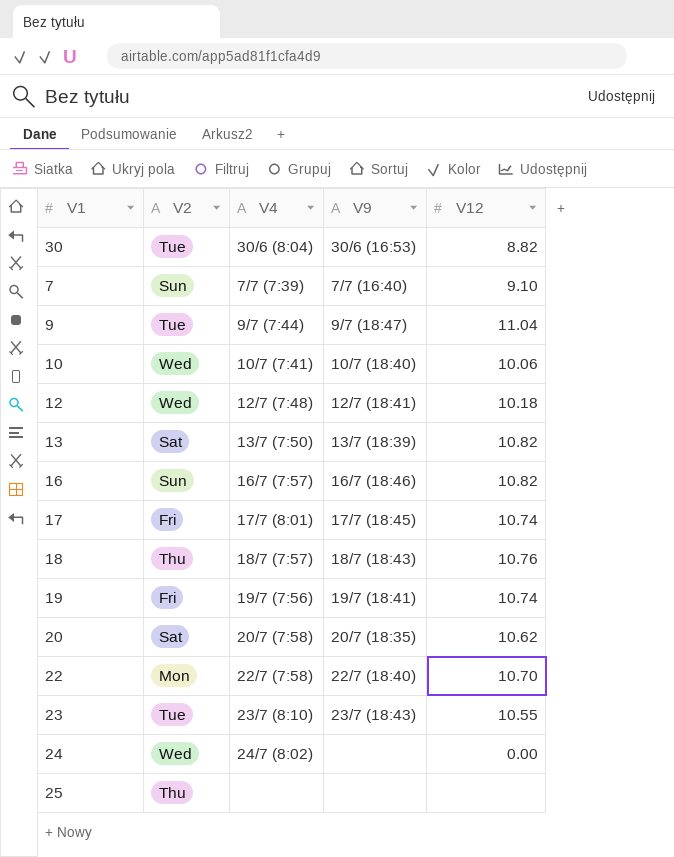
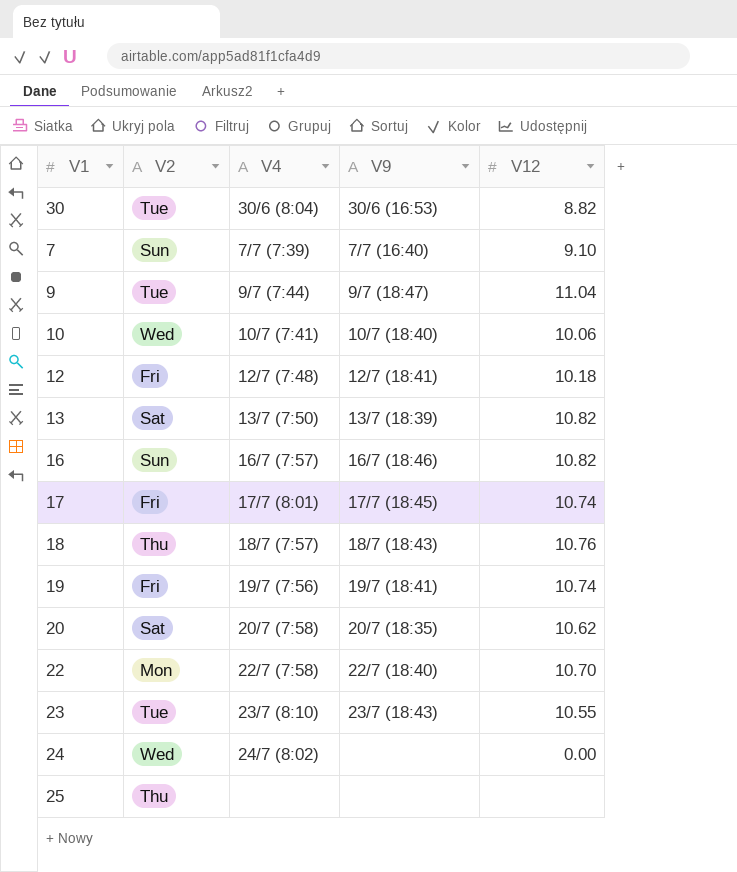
12 | V2: Wed -> Fri

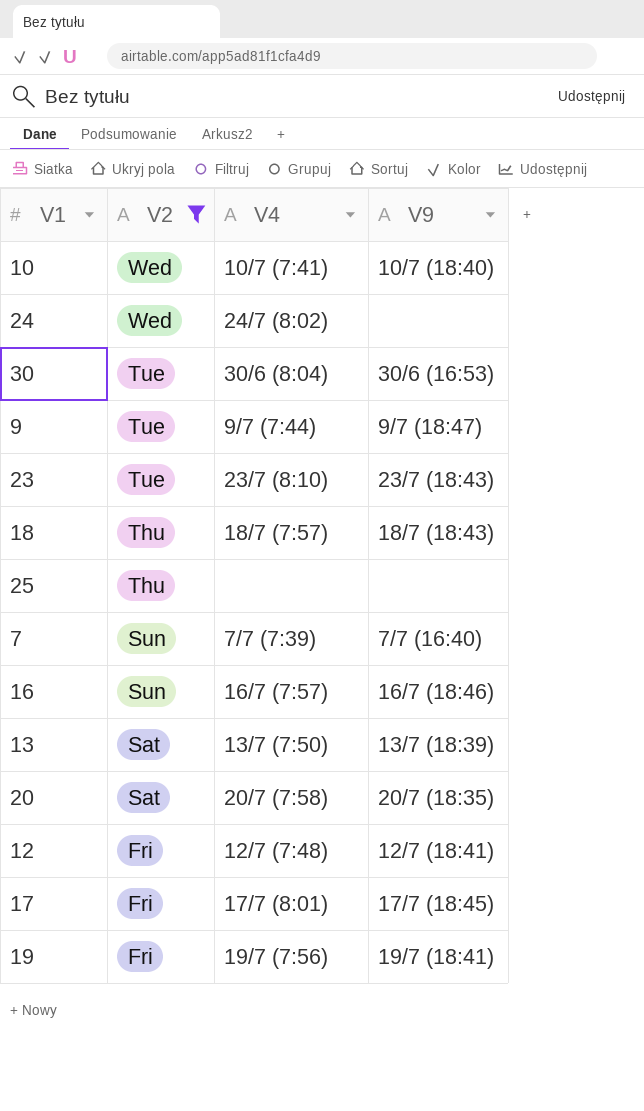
filter: none -> V2 != Mon
row order: none -> V2 descending
column V12 | position: 5 -> none

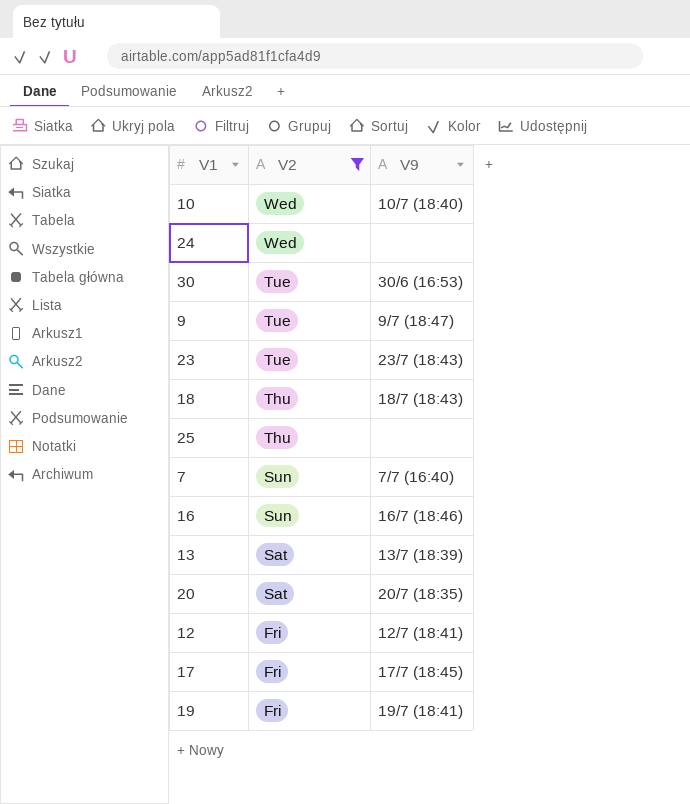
column V4 | position: 3 -> none

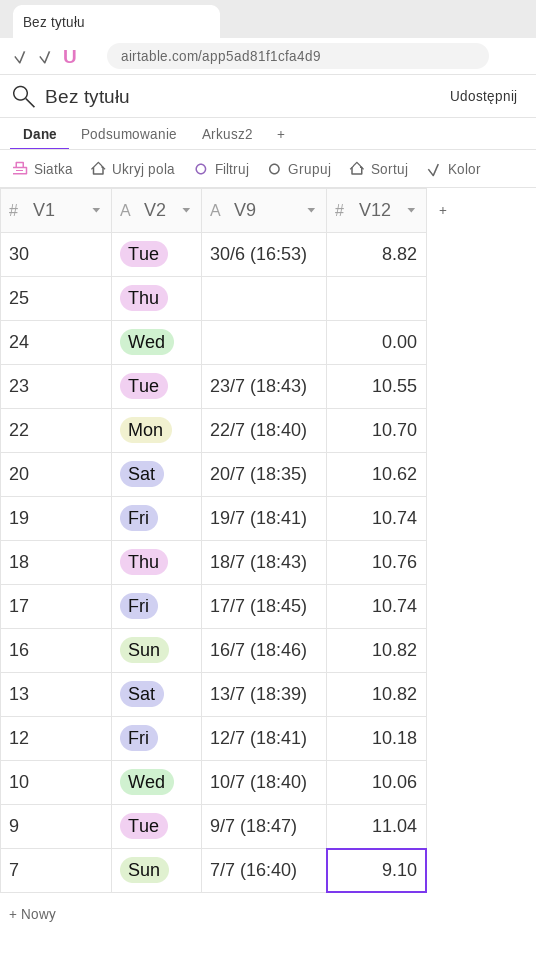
filter: V2 != Mon -> none
row order: V2 descending -> V1 descending
column V12 | position: none -> 4

